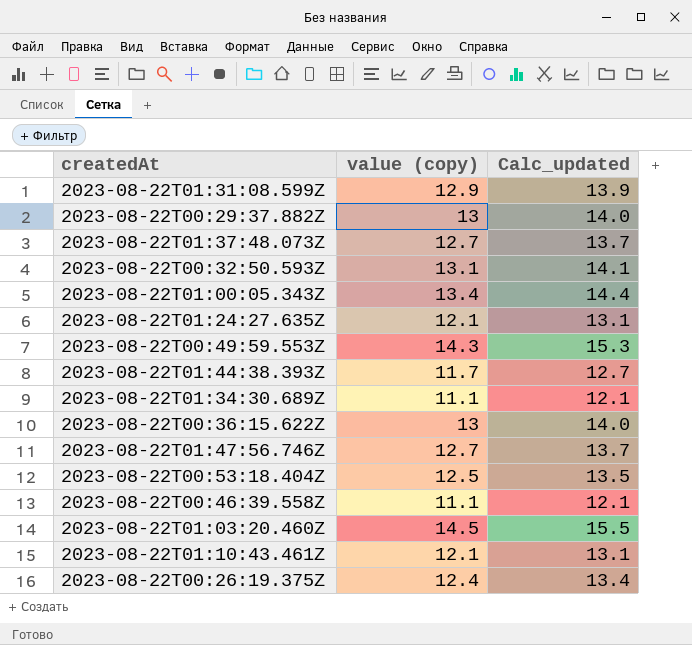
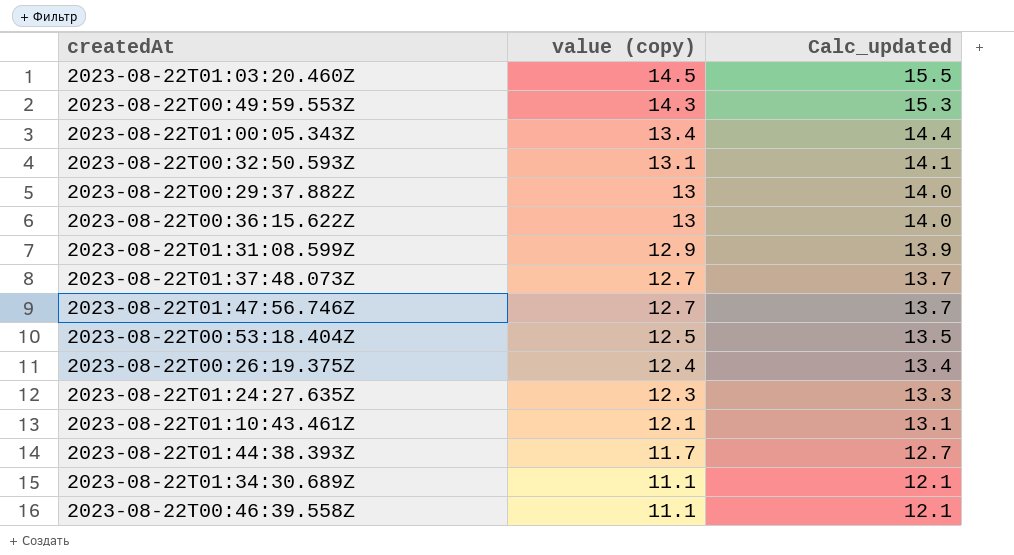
row order: none -> value (copy) descending
2023-08-22T01:24:27.635Z | value (copy): 12.1 -> 12.3
2023-08-22T01:24:27.635Z | Calc_updated: 13.1 -> 13.3

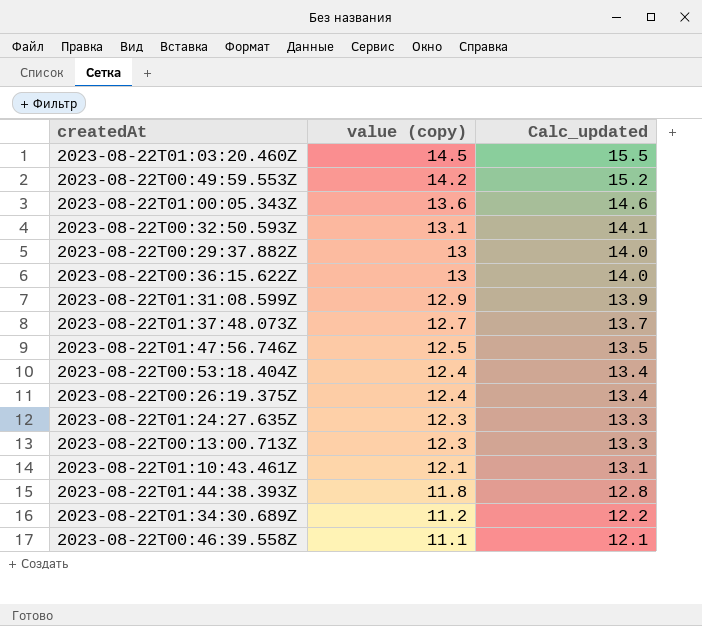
2023-08-22T00:49:59.553Z | value (copy): 14.3 -> 14.2
2023-08-22T00:49:59.553Z | Calc_updated: 15.3 -> 15.2
2023-08-22T01:00:05.343Z | value (copy): 13.4 -> 13.6
2023-08-22T01:00:05.343Z | Calc_updated: 14.4 -> 14.6
2023-08-22T01:47:56.746Z | value (copy): 12.7 -> 12.5
2023-08-22T01:47:56.746Z | Calc_updated: 13.7 -> 13.5
2023-08-22T00:53:18.404Z | value (copy): 12.5 -> 12.4
2023-08-22T00:53:18.404Z | Calc_updated: 13.5 -> 13.4
row 2023-08-22T00:13:00.713Z: none -> 12.3 | 13.3
2023-08-22T01:44:38.393Z | value (copy): 11.7 -> 11.8
2023-08-22T01:44:38.393Z | Calc_updated: 12.7 -> 12.8
2023-08-22T01:34:30.689Z | value (copy): 11.1 -> 11.2
2023-08-22T01:34:30.689Z | Calc_updated: 12.1 -> 12.2

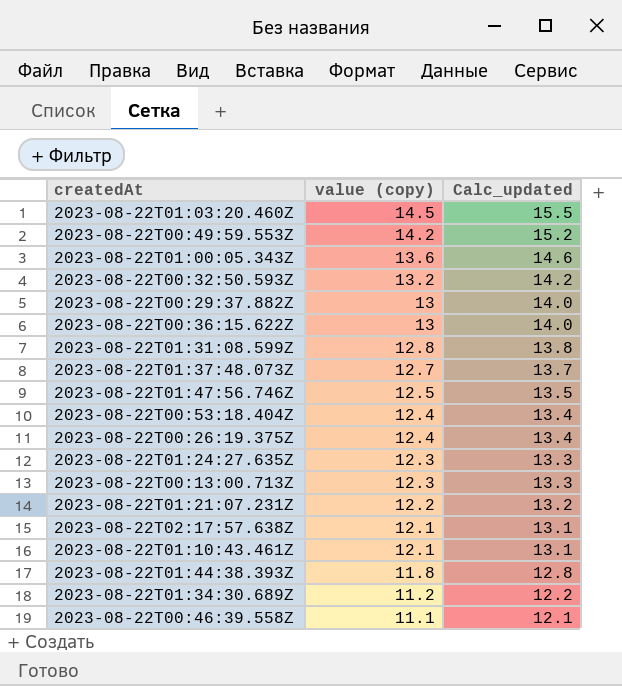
2023-08-22T00:32:50.593Z | value (copy): 13.1 -> 13.2
2023-08-22T00:32:50.593Z | Calc_updated: 14.1 -> 14.2
2023-08-22T01:31:08.599Z | value (copy): 12.9 -> 12.8
2023-08-22T01:31:08.599Z | Calc_updated: 13.9 -> 13.8
row 2023-08-22T01:21:07.231Z: none -> 12.2 | 13.2
row 2023-08-22T02:17:57.638Z: none -> 12.1 | 13.1

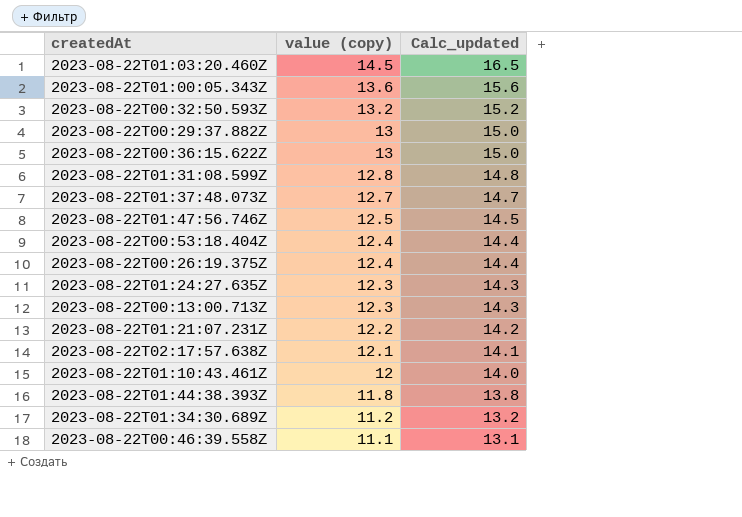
column Calc_updated | formula: [value (copy)] + 1 -> [value (copy)] + 2
row 2023-08-22T00:49:59.553Z: 14.2 | 15.2 -> none
2023-08-22T01:10:43.461Z | value (copy): 12.1 -> 12

